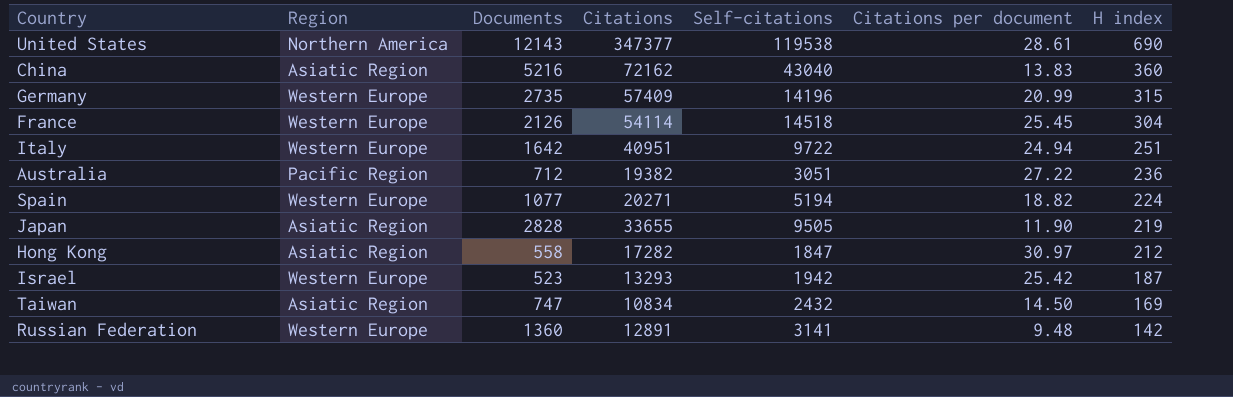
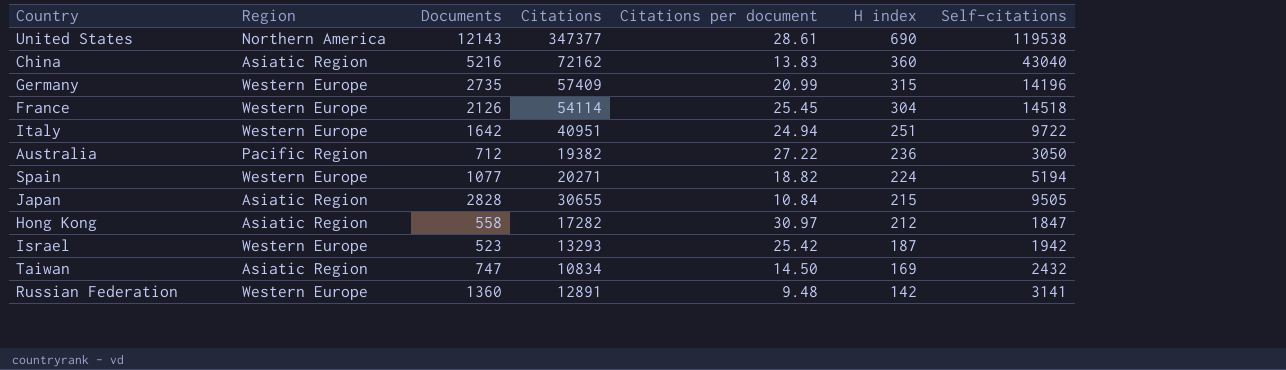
column Self-citations | position: 5 -> 7
Australia | Self-citations: 3051 -> 3050
Japan | Citations: 33655 -> 30655
Japan | Citations per document: 11.90 -> 10.84
Japan | H index: 219 -> 215

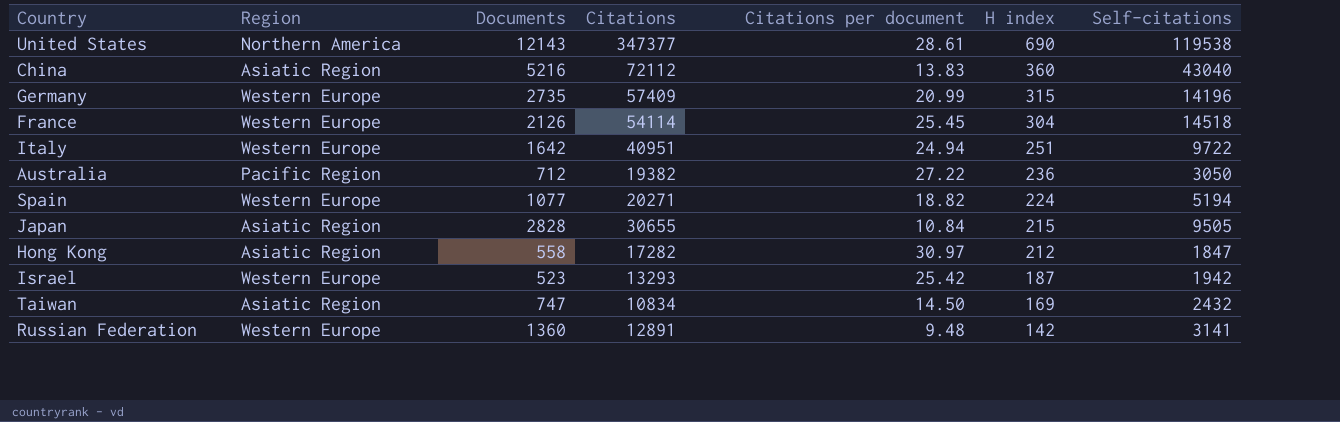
China | Citations: 72162 -> 72112

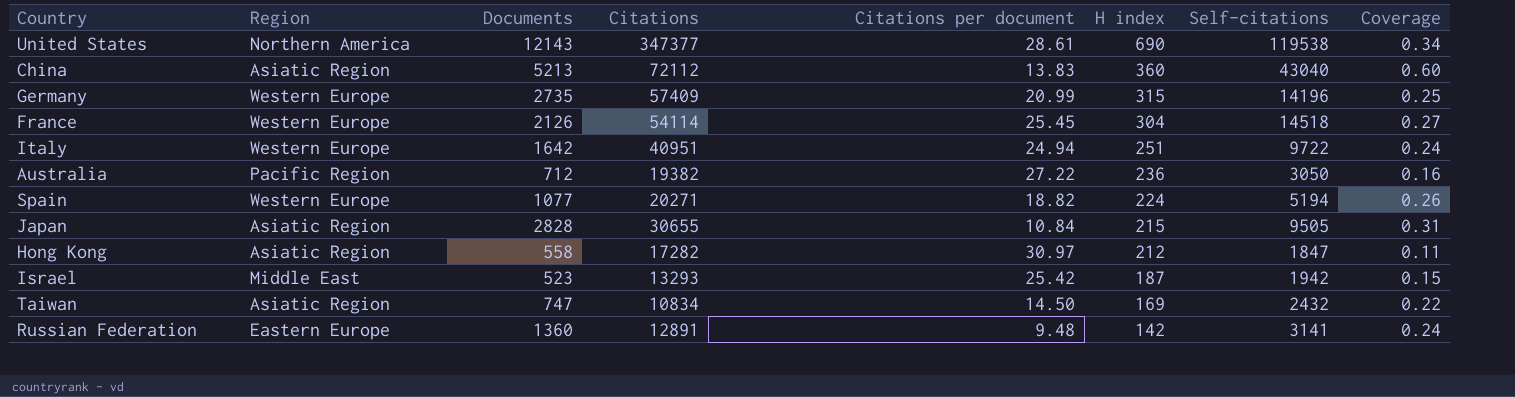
column Coverage | formula: none -> [Self-citations] / [Citations]
China | Documents: 5216 -> 5213
Israel | Region: Western Europe -> Middle East
Russian Federation | Region: Western Europe -> Eastern Europe

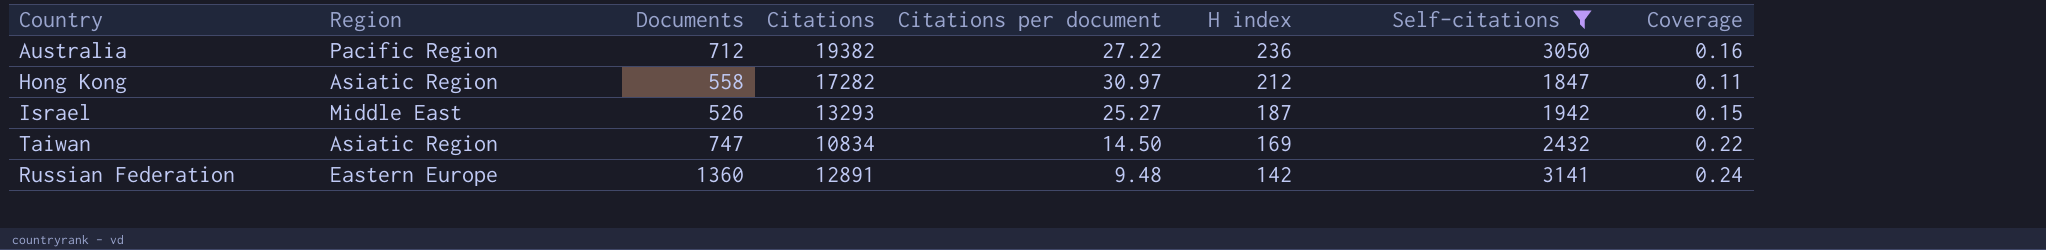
filter: none -> Self-citations <= 3141
Israel | Documents: 523 -> 526
Israel | Citations per document: 25.42 -> 25.27

